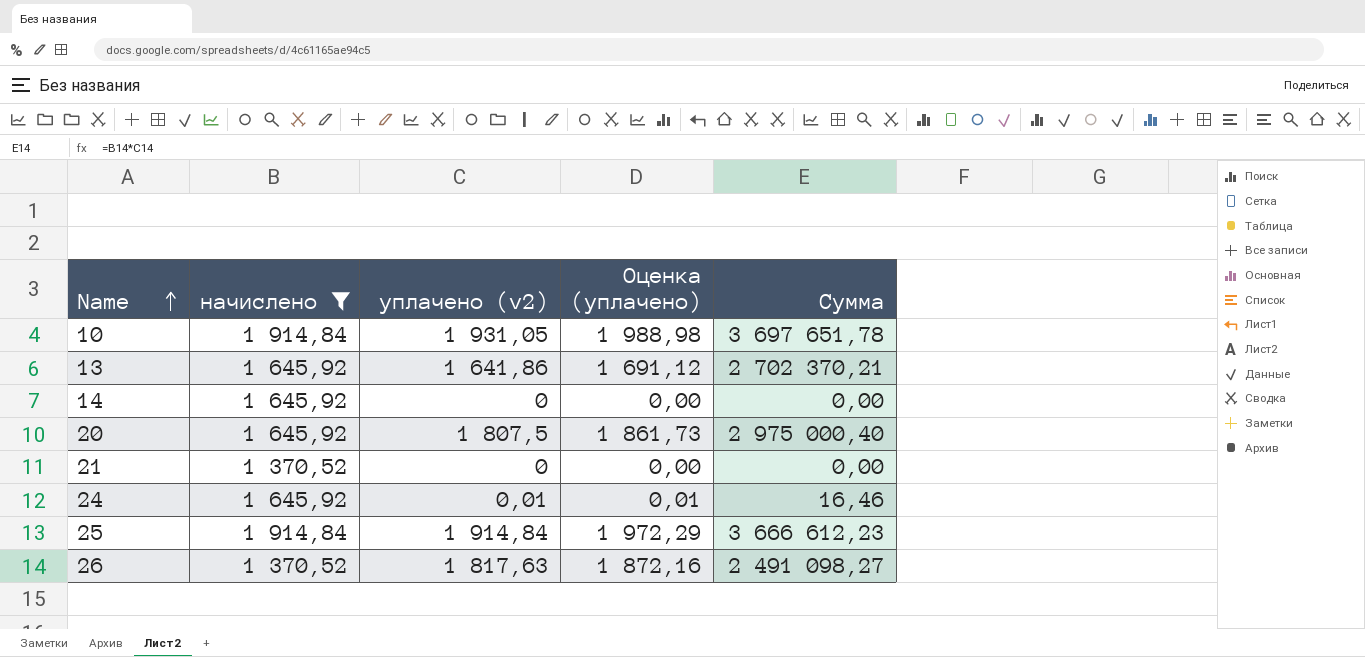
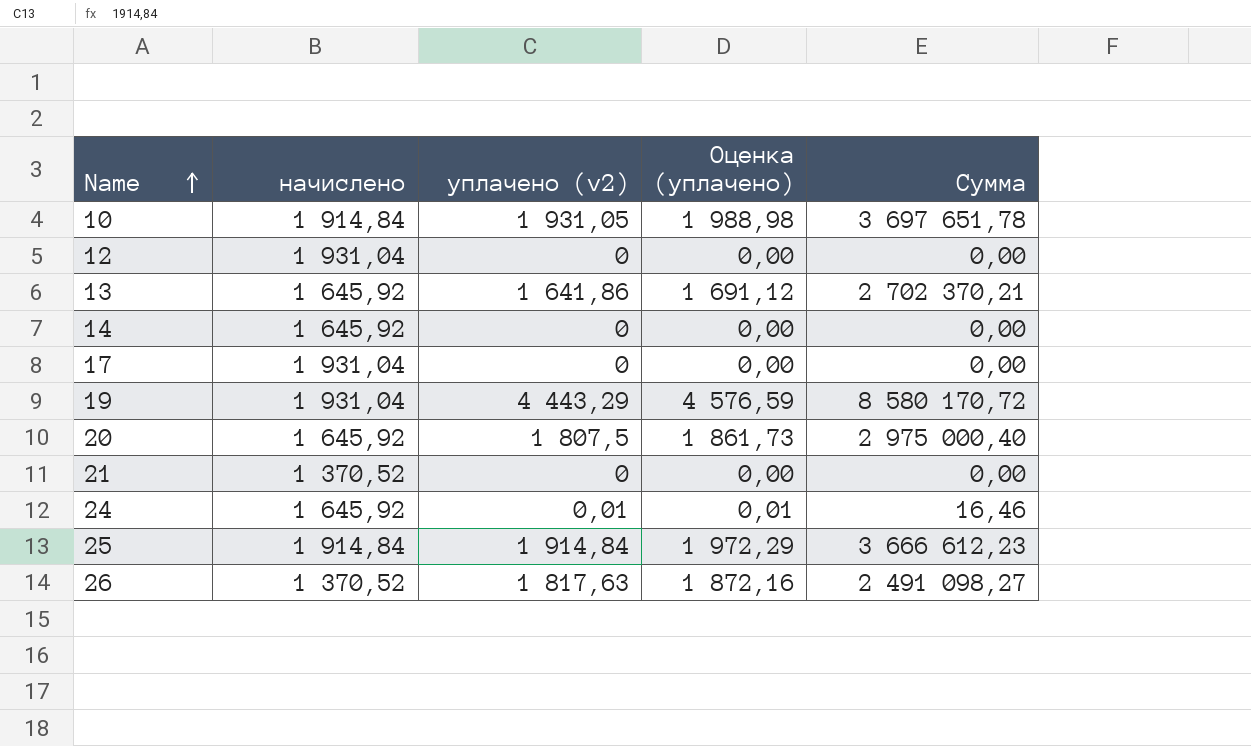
filter: начислено != 1 931,04 -> none

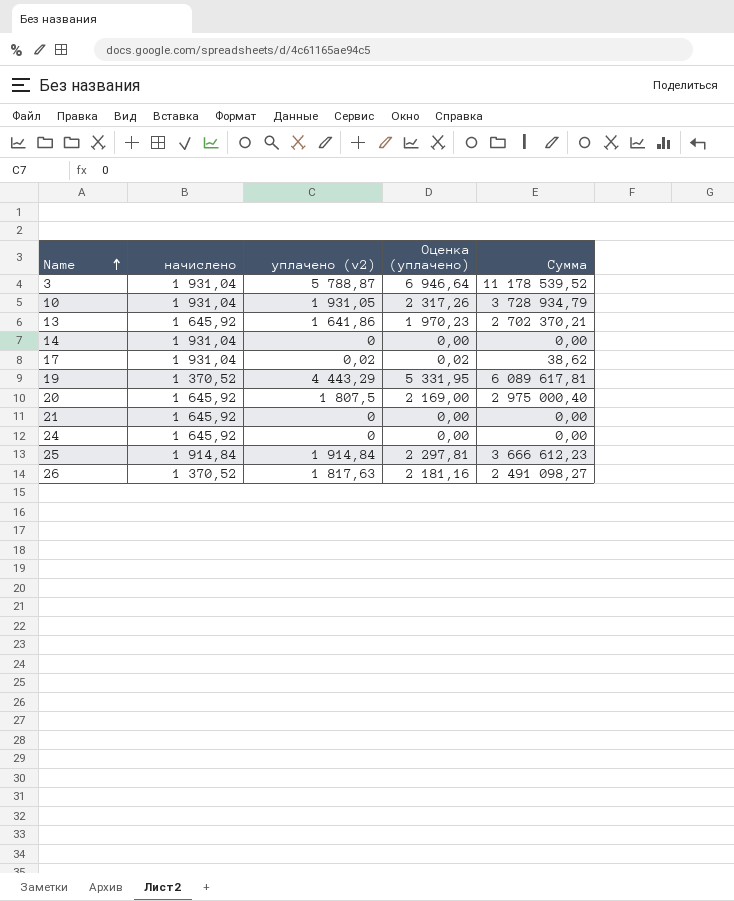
column Оценка (уплачено) | formula: [уплачено (v2)] * 1,03 -> [уплачено (v2)] * 1,2
row 12: 1 931,04 | 0 | 0,00 | 0,00 -> none
row 3: none -> 1 931,04 | 5 788,87 | 6 946,64 | 11 178 539,52
10 | начислено: 1 914,84 -> 1 931,04
10 | Сумма: 3 697 651,78 -> 3 728 934,79
14 | начислено: 1 645,92 -> 1 931,04
17 | уплачено (v2): 0 -> 0,02
17 | Сумма: 0,00 -> 38,62
19 | начислено: 1 931,04 -> 1 370,52
19 | Сумма: 8 580 170,72 -> 6 089 617,81
21 | начислено: 1 370,52 -> 1 645,92
24 | уплачено (v2): 0,01 -> 0
24 | Сумма: 16,46 -> 0,00

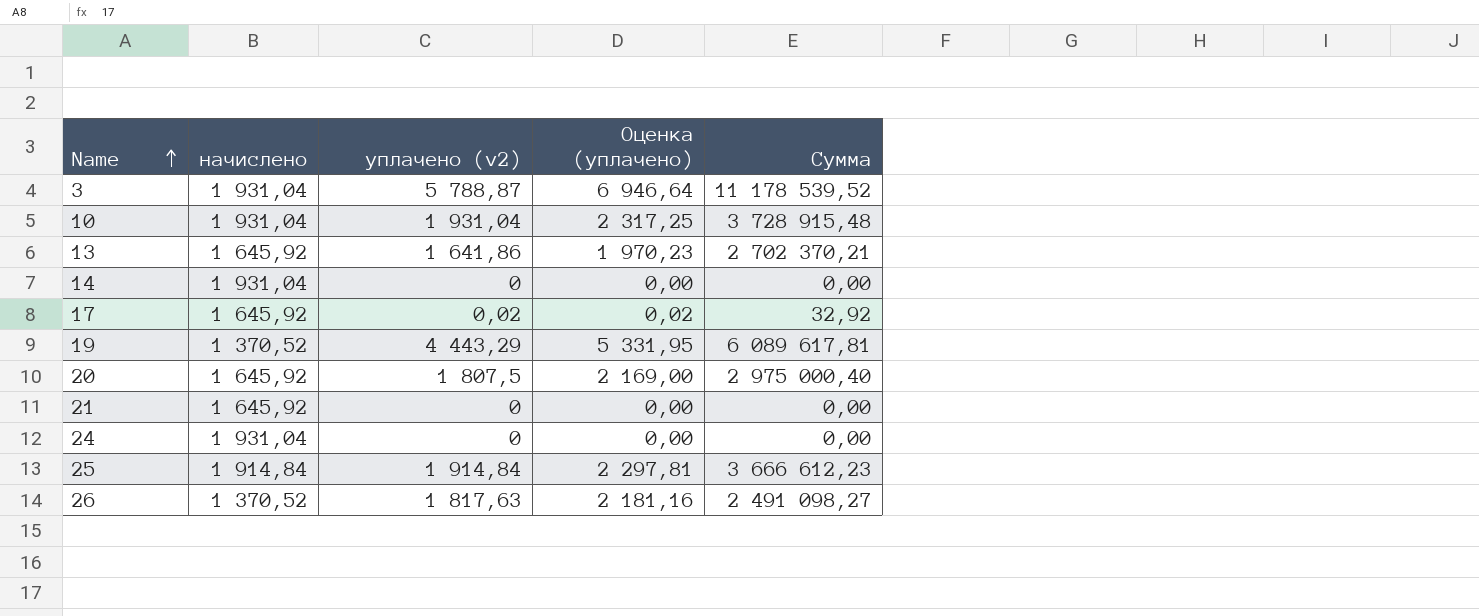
10 | уплачено (v2): 1 931,05 -> 1 931,04
10 | Оценка (уплачено): 2 317,26 -> 2 317,25
10 | Сумма: 3 728 934,79 -> 3 728 915,48
17 | начислено: 1 931,04 -> 1 645,92
17 | Сумма: 38,62 -> 32,92
24 | начислено: 1 645,92 -> 1 931,04

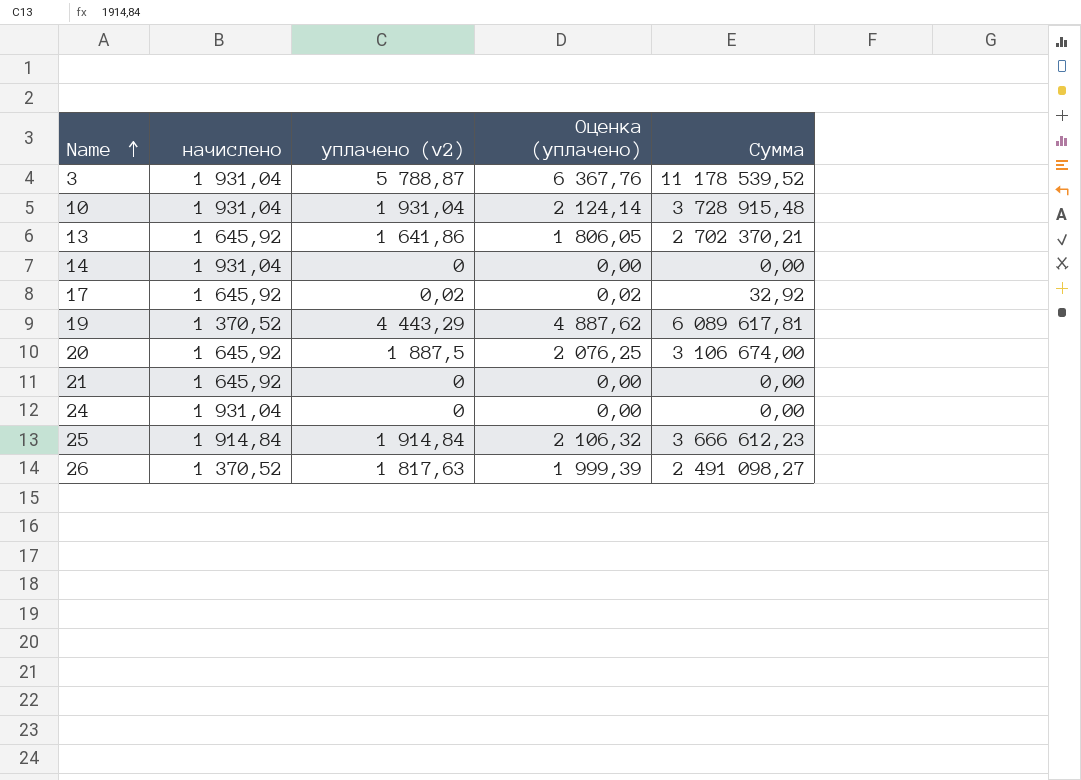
column Оценка (уплачено) | formula: [уплачено (v2)] * 1,2 -> [уплачено (v2)] * 1,1
20 | уплачено (v2): 1 807,5 -> 1 887,5
20 | Сумма: 2 975 000,40 -> 3 106 674,00

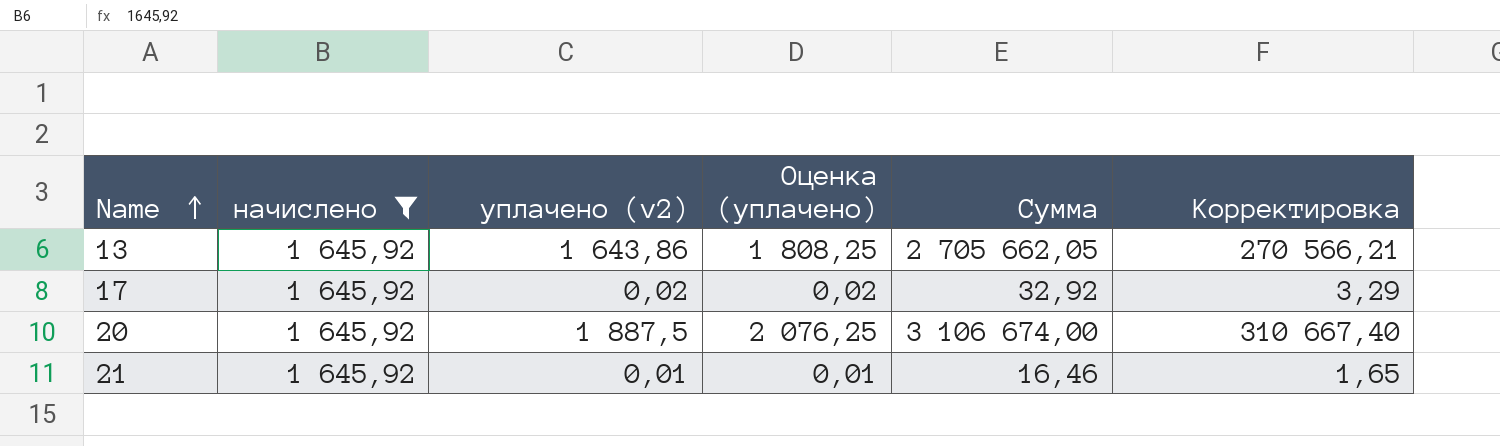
filter: none -> начислено = 1 645,92
column Корректировка | formula: none -> [Сумма] * 0,1
13 | уплачено (v2): 1 641,86 -> 1 643,86
13 | Оценка (уплачено): 1 806,05 -> 1 808,25
13 | Сумма: 2 702 370,21 -> 2 705 662,05
21 | уплачено (v2): 0 -> 0,01
21 | Оценка (уплачено): 0,00 -> 0,01
21 | Сумма: 0,00 -> 16,46

